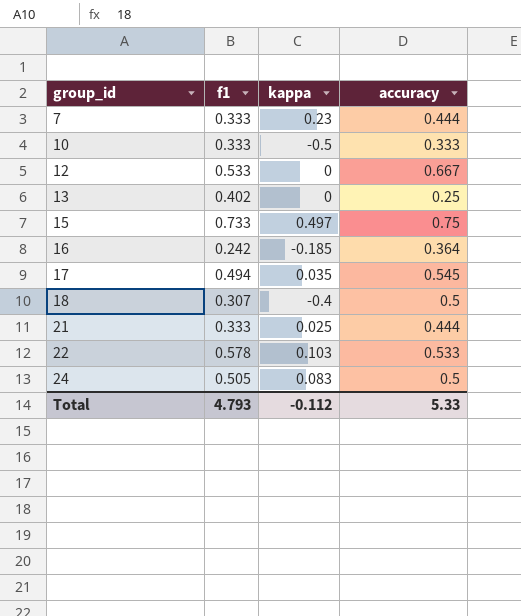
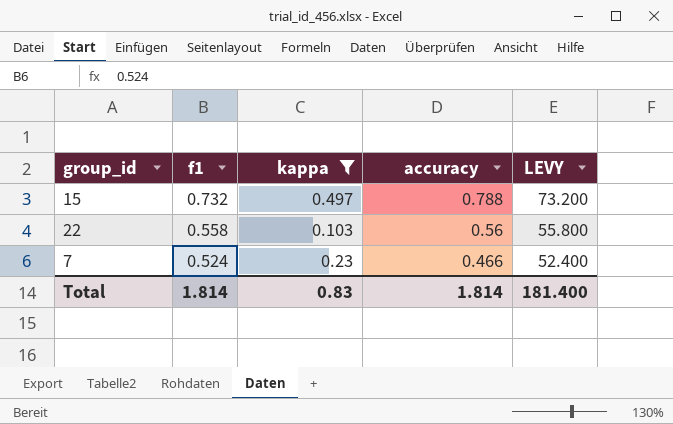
filter: none -> kappa >= 0.103
row order: group_id ascending -> f1 descending
column LEVY | formula: none -> [f1] * 100
15 | f1: 0.733 -> 0.732
15 | accuracy: 0.75 -> 0.788
22 | f1: 0.578 -> 0.558
22 | accuracy: 0.533 -> 0.56
7 | f1: 0.333 -> 0.524
7 | accuracy: 0.444 -> 0.466
Total | f1: 4.793 -> 1.814
Total | kappa: -0.112 -> 0.83
Total | accuracy: 5.33 -> 1.814

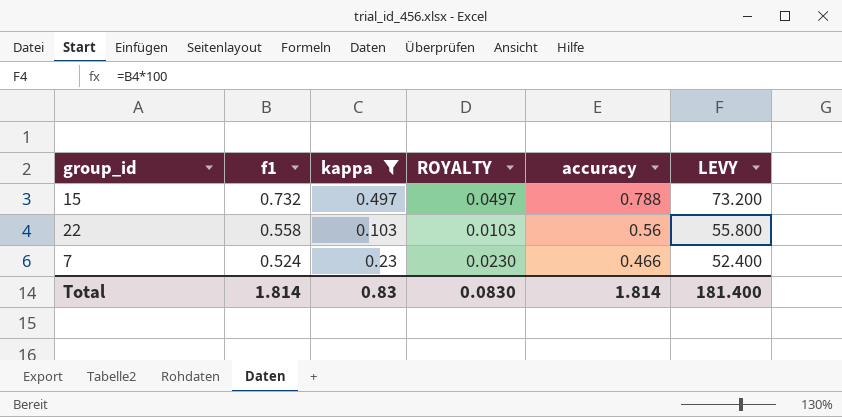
column ROYALTY | formula: none -> [kappa] * 0.1

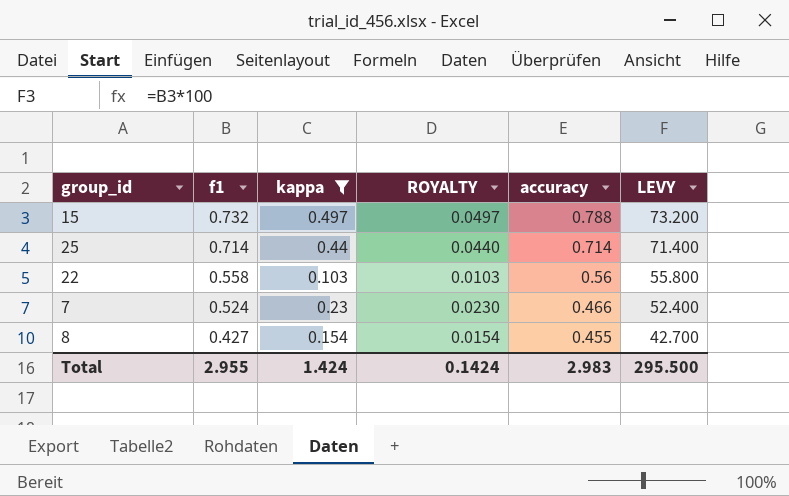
row 25: none -> 0.714 | 0.44 | 0.0440 | 0.714 | 71.400
row 8: none -> 0.427 | 0.154 | 0.0154 | 0.455 | 42.700
Total | f1: 1.814 -> 2.955
Total | kappa: 0.83 -> 1.424
Total | ROYALTY: 0.0830 -> 0.1424
Total | accuracy: 1.814 -> 2.983
Total | LEVY: 181.400 -> 295.500

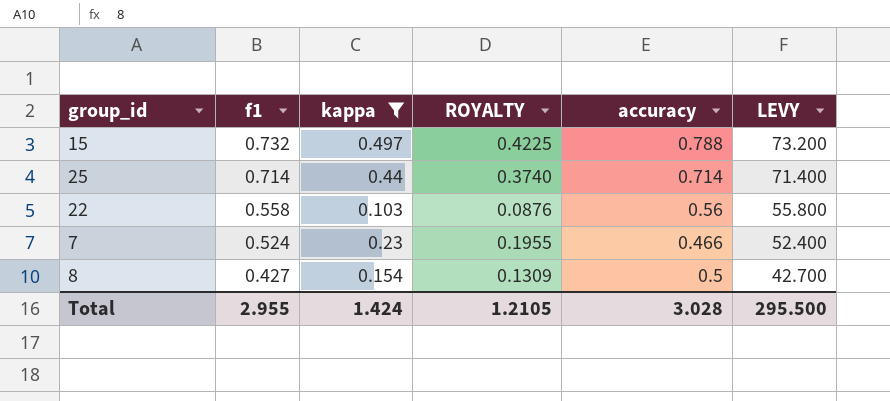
column ROYALTY | formula: [kappa] * 0.1 -> [kappa] * 0.85
8 | accuracy: 0.455 -> 0.5
Total | ROYALTY: 0.1424 -> 1.2105
Total | accuracy: 2.983 -> 3.028

